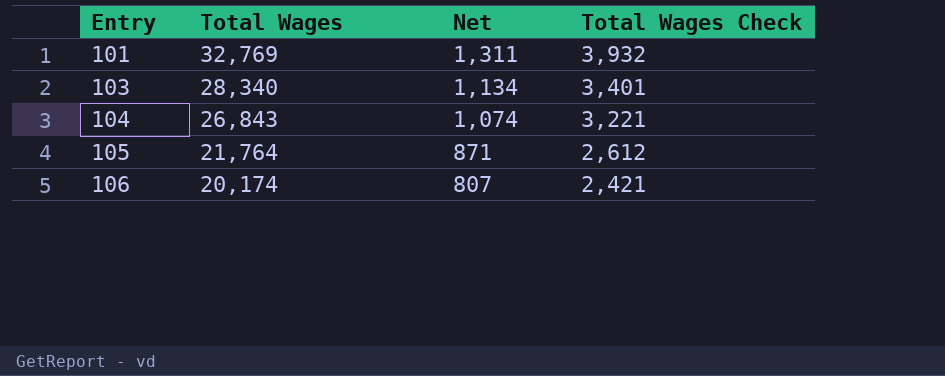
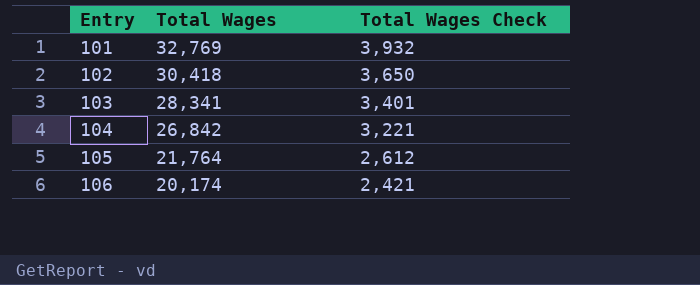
column Net | formula: [Total Wages] * 0.04 -> none
row 102: none -> 30,418 | 3,650
103 | Total Wages: 28,340 -> 28,341
104 | Total Wages: 26,843 -> 26,842

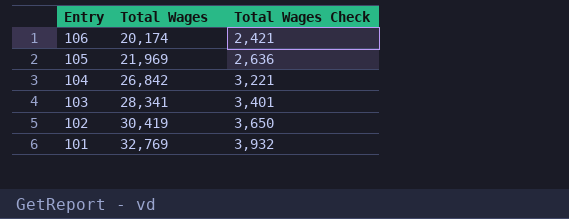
row order: Entry ascending -> Entry descending
105 | Total Wages: 21,764 -> 21,969
105 | Total Wages Check: 2,612 -> 2,636
102 | Total Wages: 30,418 -> 30,419

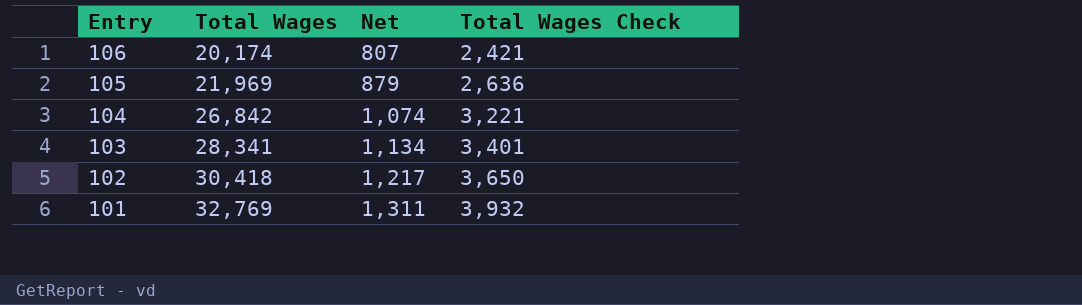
column Net | formula: none -> [Total Wages] * 0.04
102 | Total Wages: 30,419 -> 30,418

